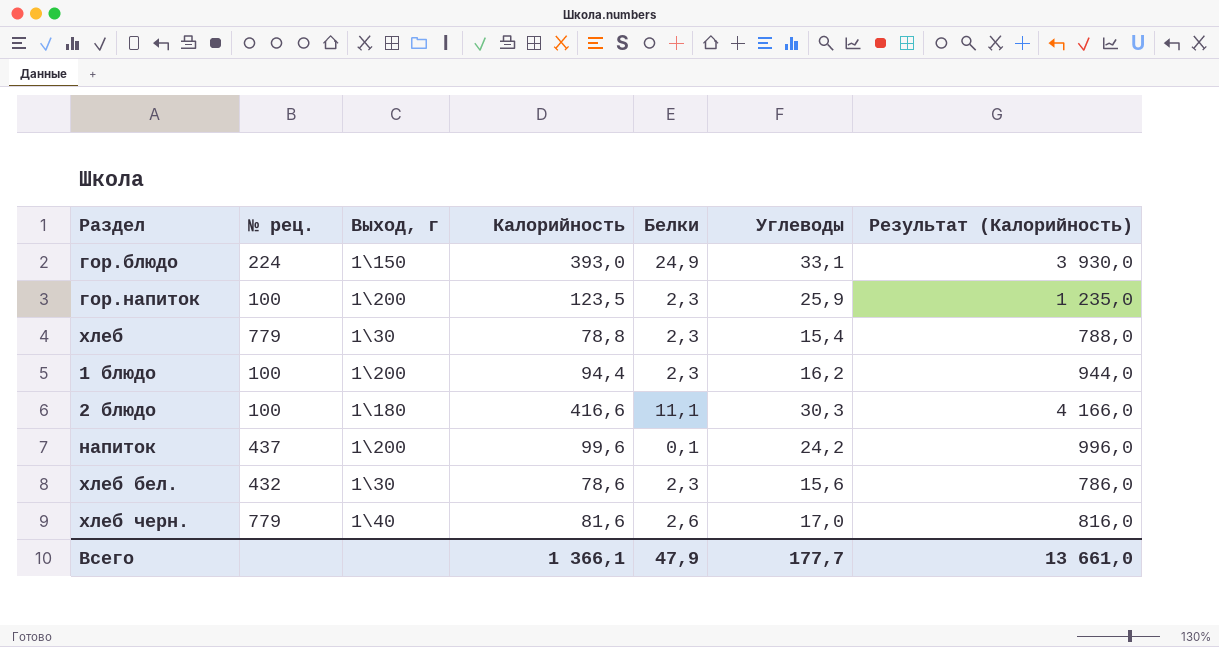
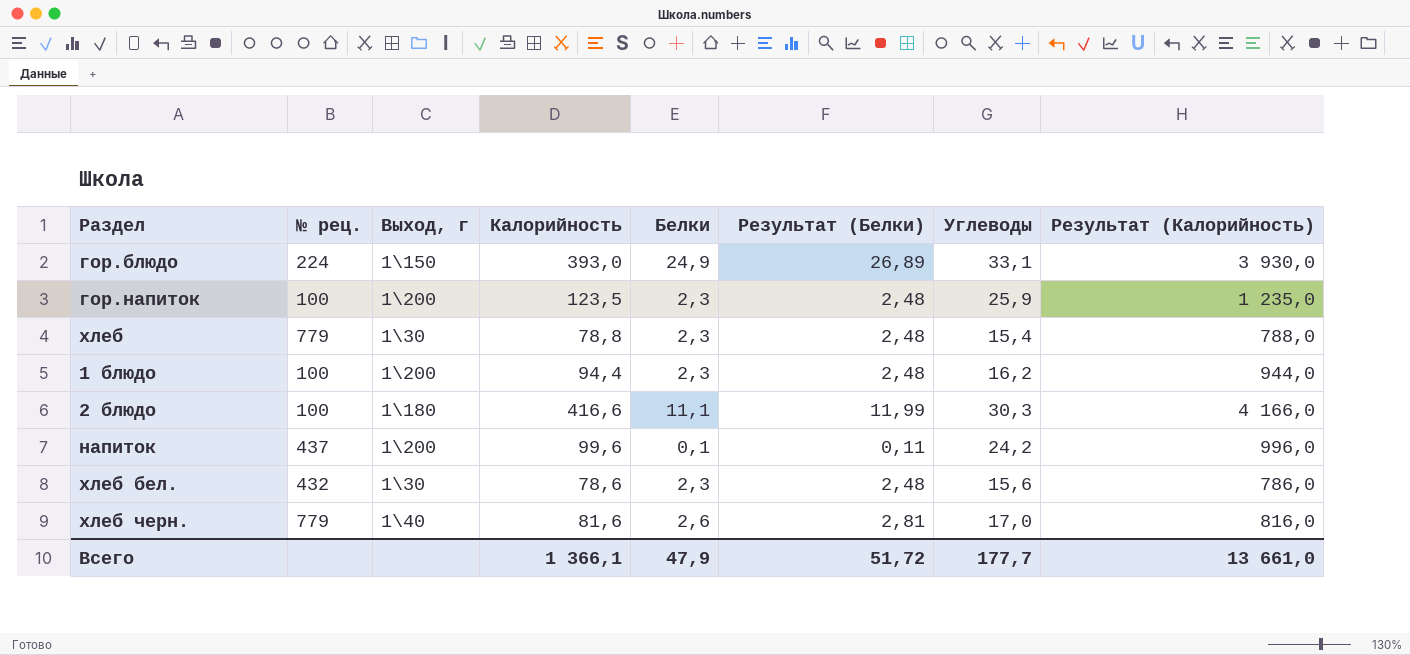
column Результат (Белки) | formula: none -> [Белки] * 1,08

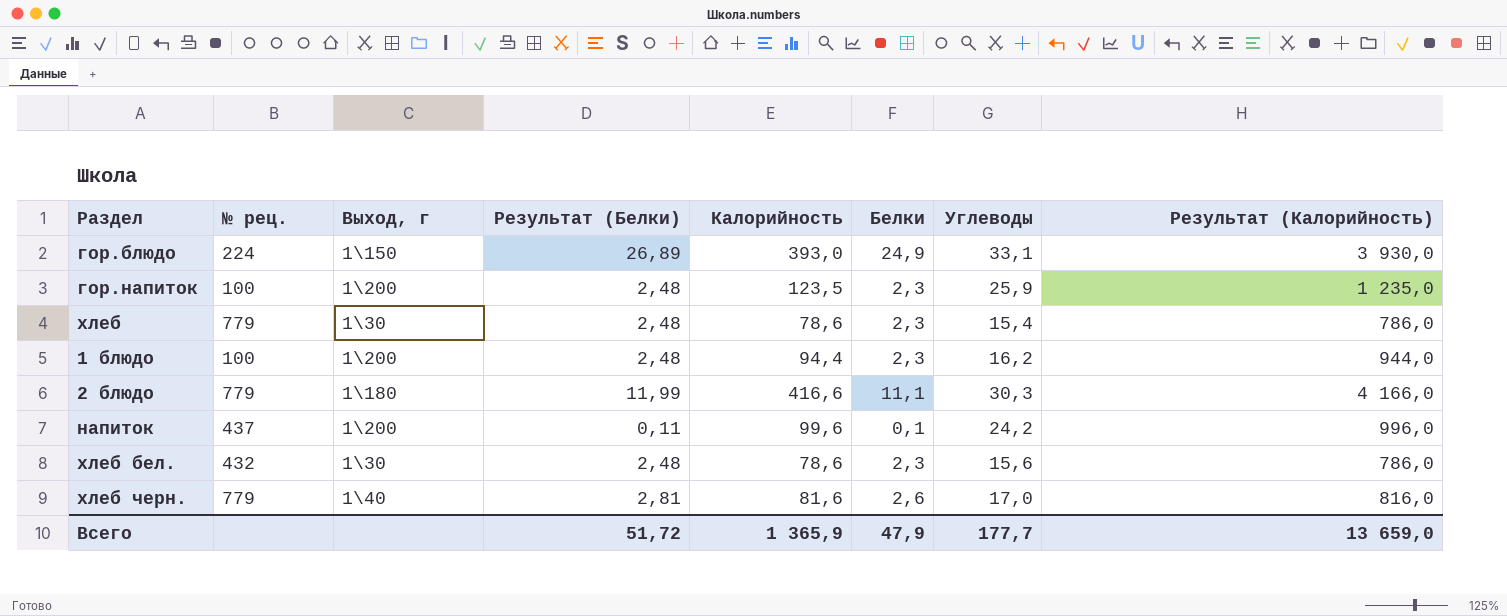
column Результат (Белки) | position: 6 -> 4
хлеб | Калорийность: 78,8 -> 78,6
хлеб | Результат (Калорийность): 788,0 -> 786,0
2 блюдо | № рец.: 100 -> 779
Всего | Калорийность: 1 366,1 -> 1 365,9
Всего | Результат (Калорийность): 13 661,0 -> 13 659,0

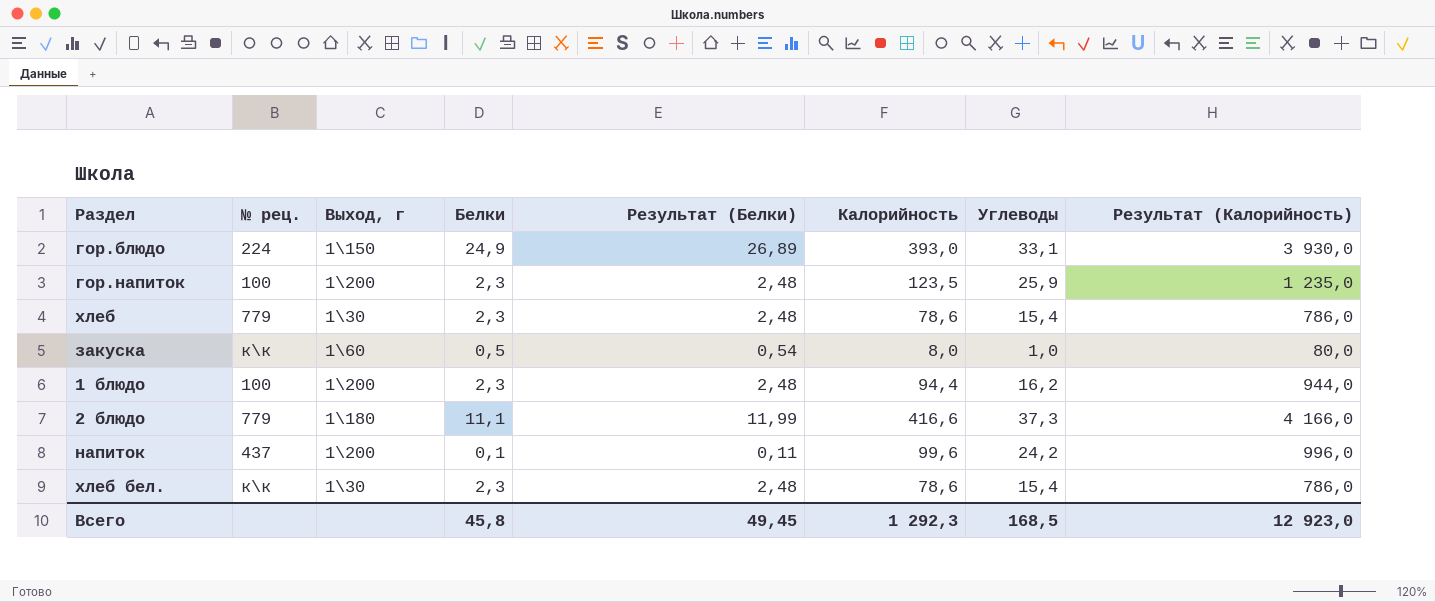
column Белки | position: 6 -> 4
row хлеб черн.: 779 | 1\40 | 2,81 | 81,6 | 2,6 | 17,0 | 816,0 -> none
row закуска: none -> к\к | 1\60 | 0,5 | 0,54 | 8,0 | 1,0 | 80,0
2 блюдо | Углеводы: 30,3 -> 37,3
хлеб бел. | № рец.: 432 -> к\к
хлеб бел. | Углеводы: 15,6 -> 15,4
Всего | Белки: 47,9 -> 45,8
Всего | Результат (Белки): 51,72 -> 49,45
Всего | Калорийность: 1 365,9 -> 1 292,3
Всего | Углеводы: 177,7 -> 168,5
Всего | Результат (Калорийность): 13 659,0 -> 12 923,0

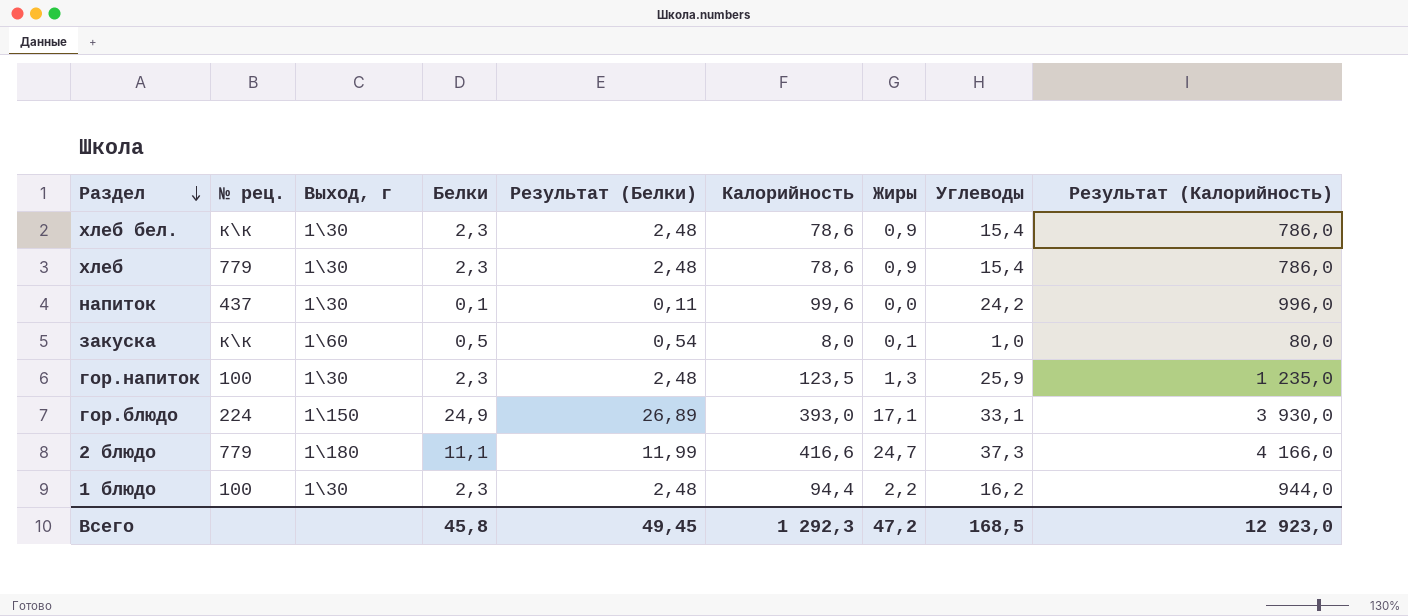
row order: none -> Раздел descending
column Жиры | position: none -> 7
напиток | Выход, г: 1\200 -> 1\30
гор.напиток | Выход, г: 1\200 -> 1\30
1 блюдо | Выход, г: 1\200 -> 1\30

